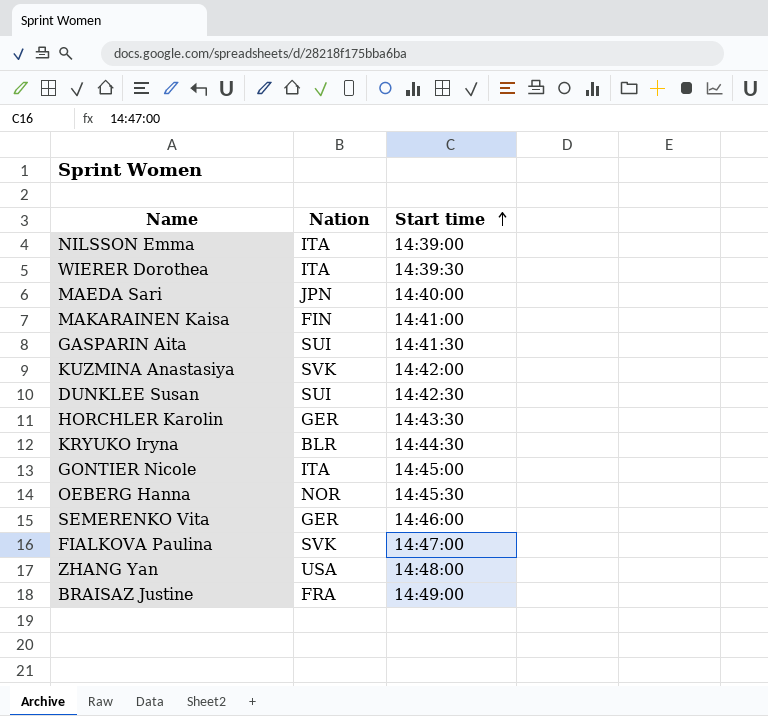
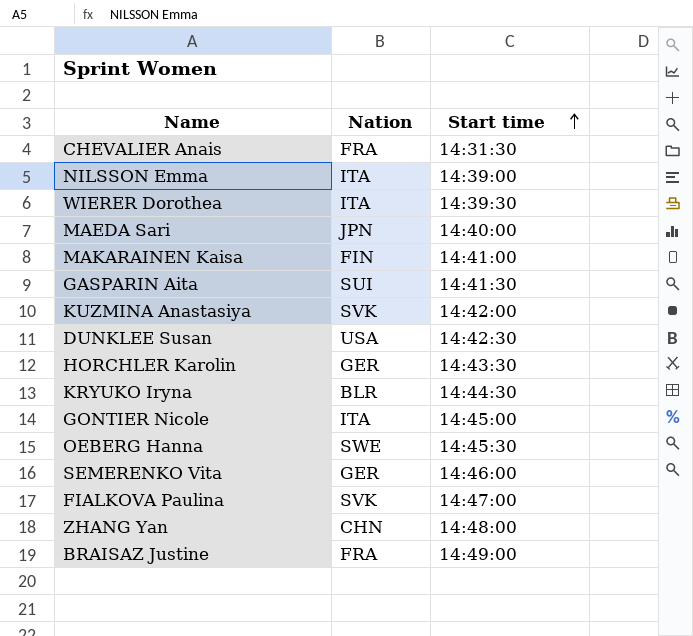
row CHEVALIER Anais: none -> FRA | 14:31:30
DUNKLEE Susan | Nation: SUI -> USA
OEBERG Hanna | Nation: NOR -> SWE
ZHANG Yan | Nation: USA -> CHN

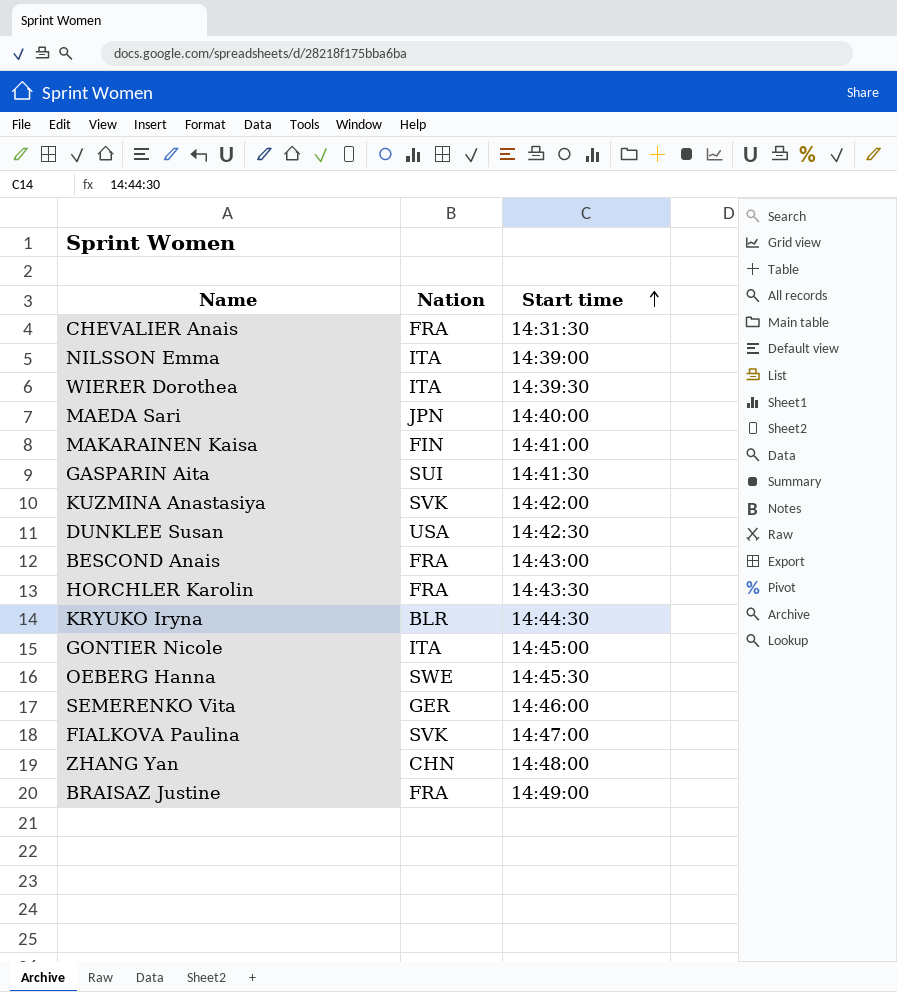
row BESCOND Anais: none -> FRA | 14:43:00
HORCHLER Karolin | Nation: GER -> FRA

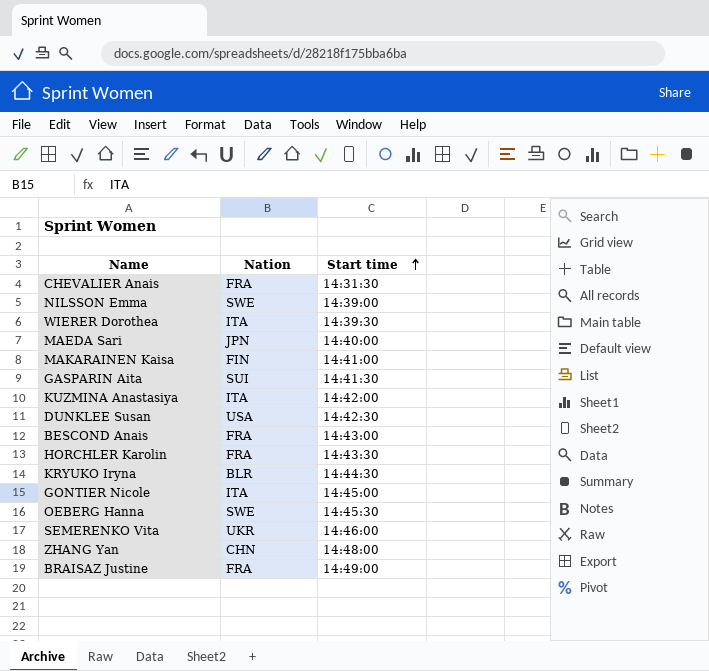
row FIALKOVA Paulina: SVK | 14:47:00 -> none
NILSSON Emma | Nation: ITA -> SWE
KUZMINA Anastasiya | Nation: SVK -> ITA
SEMERENKO Vita | Nation: GER -> UKR

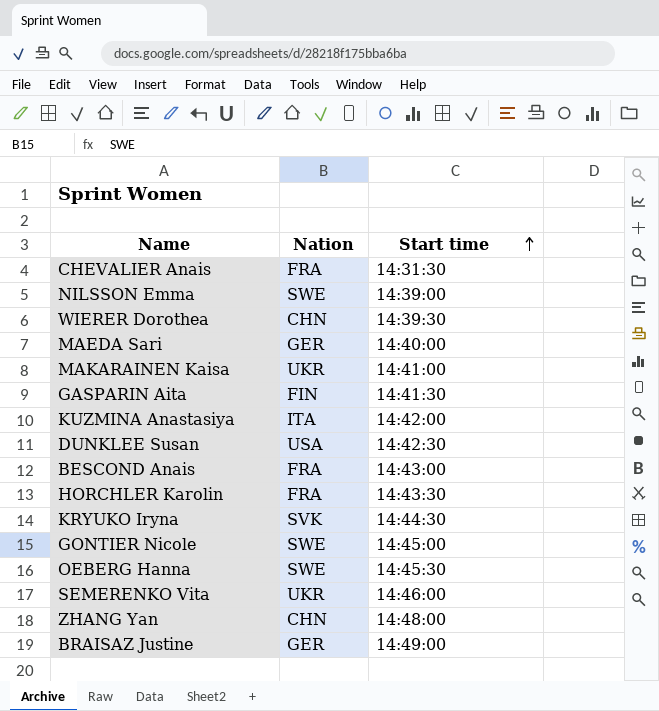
WIERER Dorothea | Nation: ITA -> CHN
MAEDA Sari | Nation: JPN -> GER
MAKARAINEN Kaisa | Nation: FIN -> UKR
GASPARIN Aita | Nation: SUI -> FIN
KRYUKO Iryna | Nation: BLR -> SVK
GONTIER Nicole | Nation: ITA -> SWE
BRAISAZ Justine | Nation: FRA -> GER

